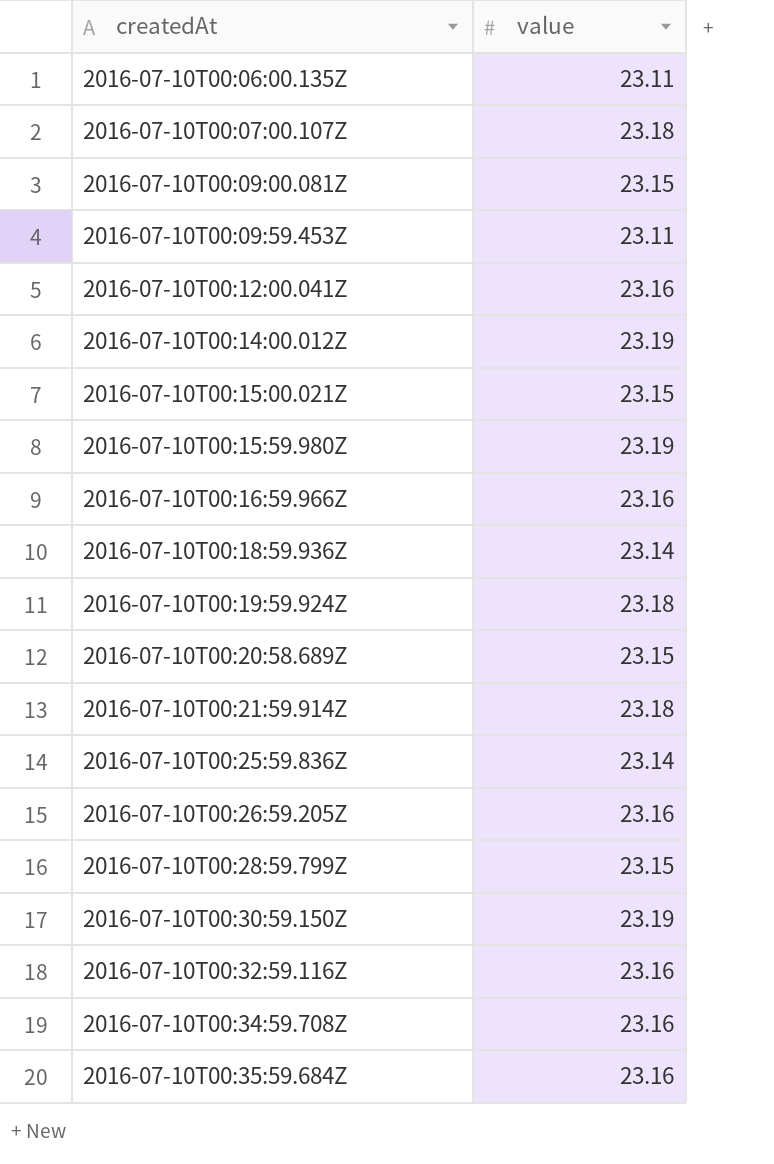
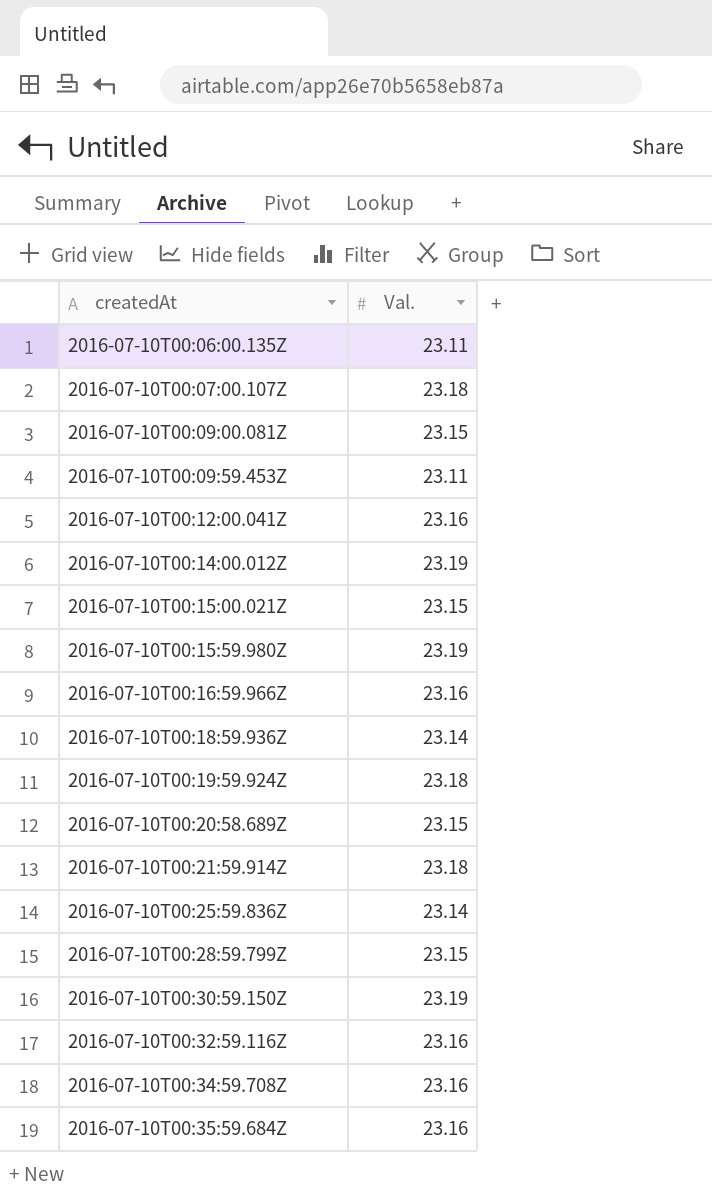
column name: value -> Val.
row 2016-07-10T00:26:59.205Z: 23.16 -> none

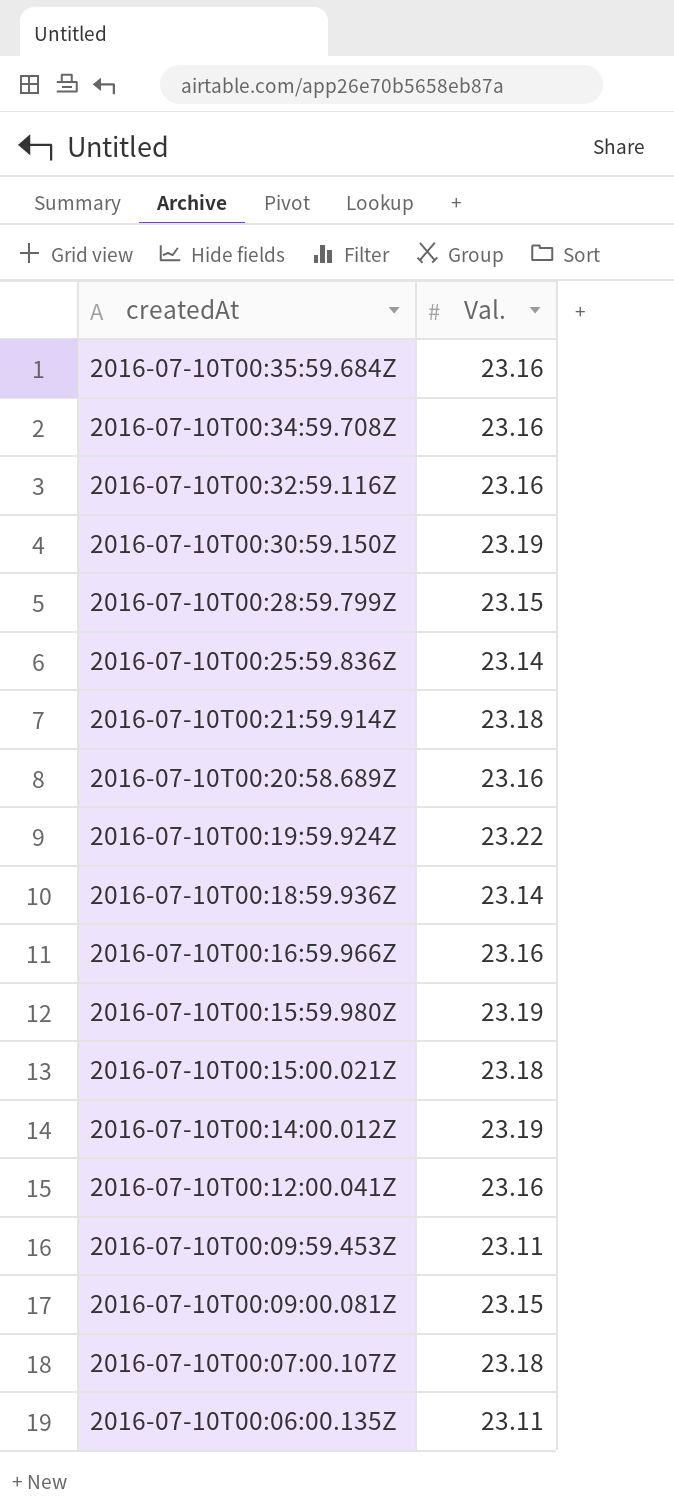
row order: createdAt ascending -> createdAt descending
2016-07-10T00:20:58.689Z | Val.: 23.15 -> 23.16
2016-07-10T00:19:59.924Z | Val.: 23.18 -> 23.22
2016-07-10T00:15:00.021Z | Val.: 23.15 -> 23.18

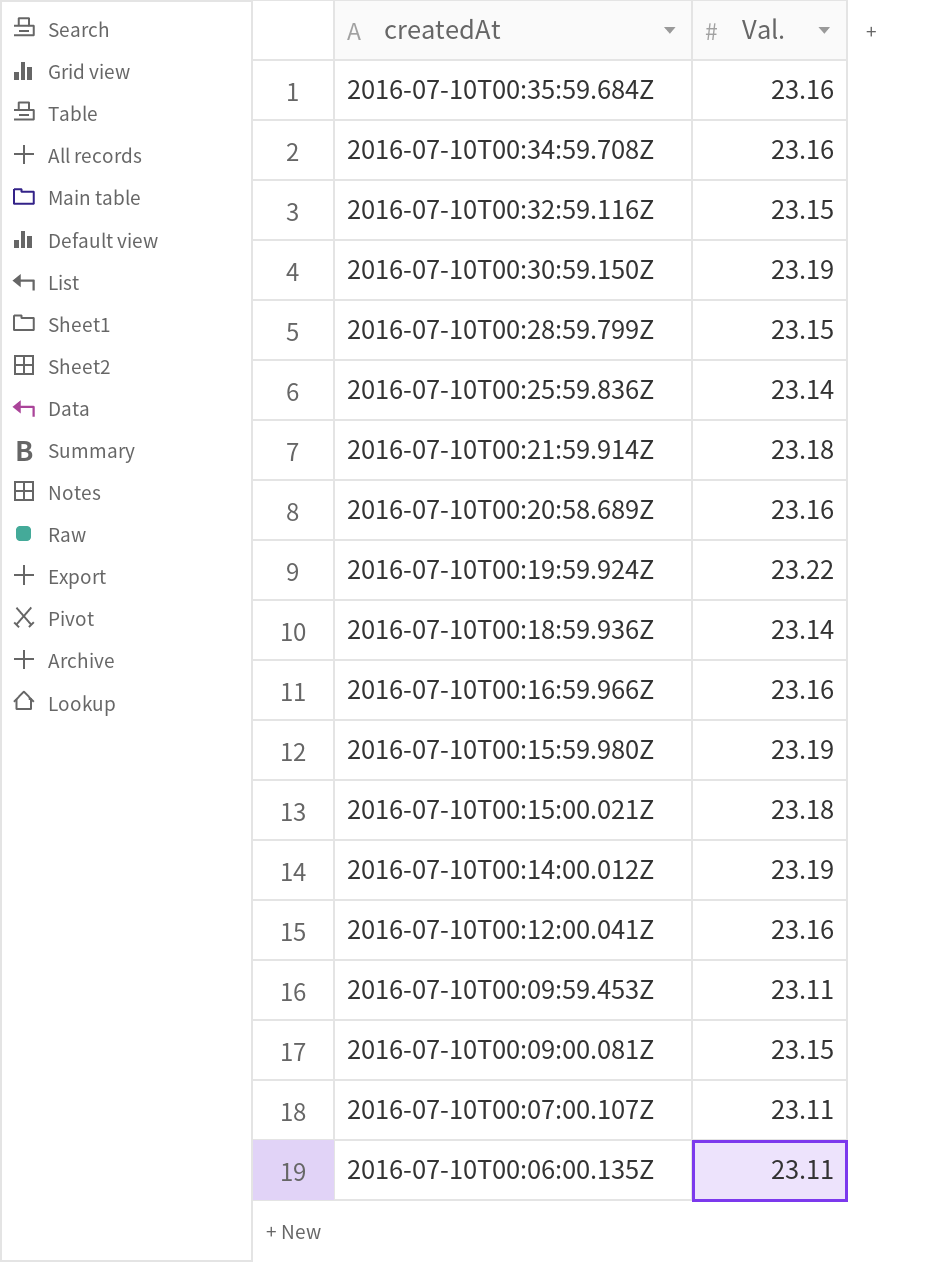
2016-07-10T00:32:59.116Z | Val.: 23.16 -> 23.15
2016-07-10T00:07:00.107Z | Val.: 23.18 -> 23.11

